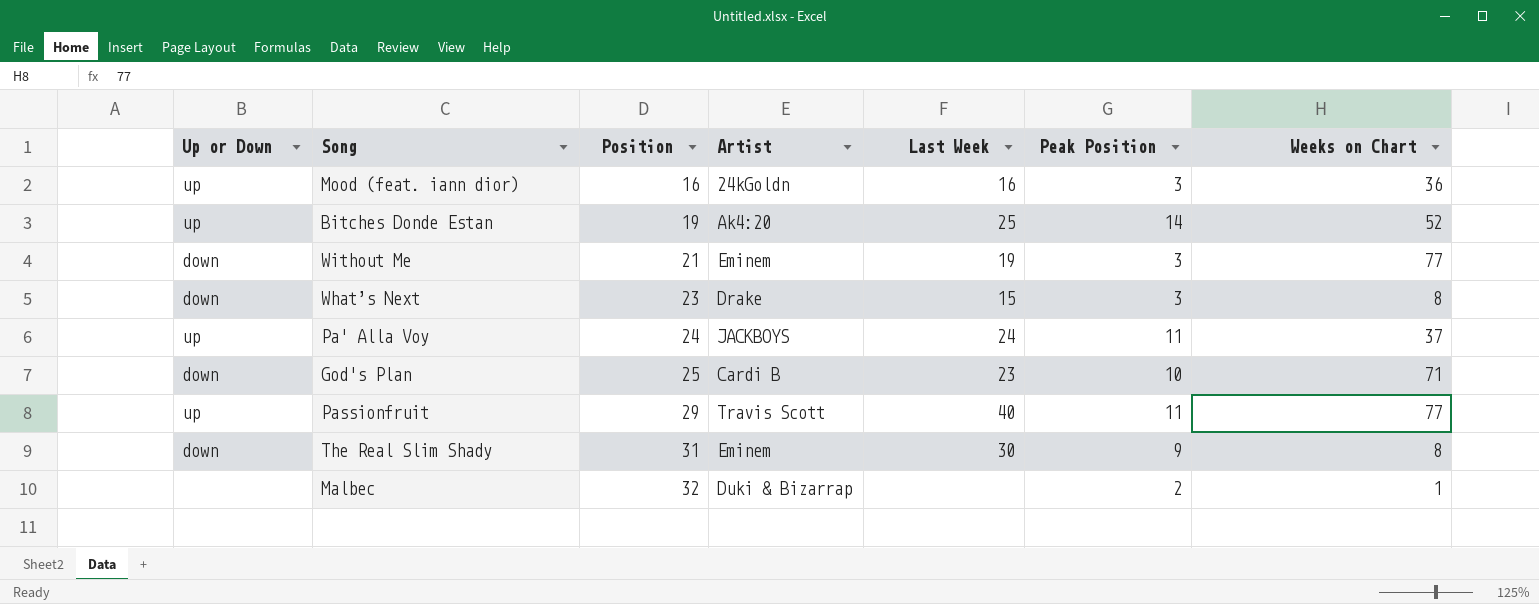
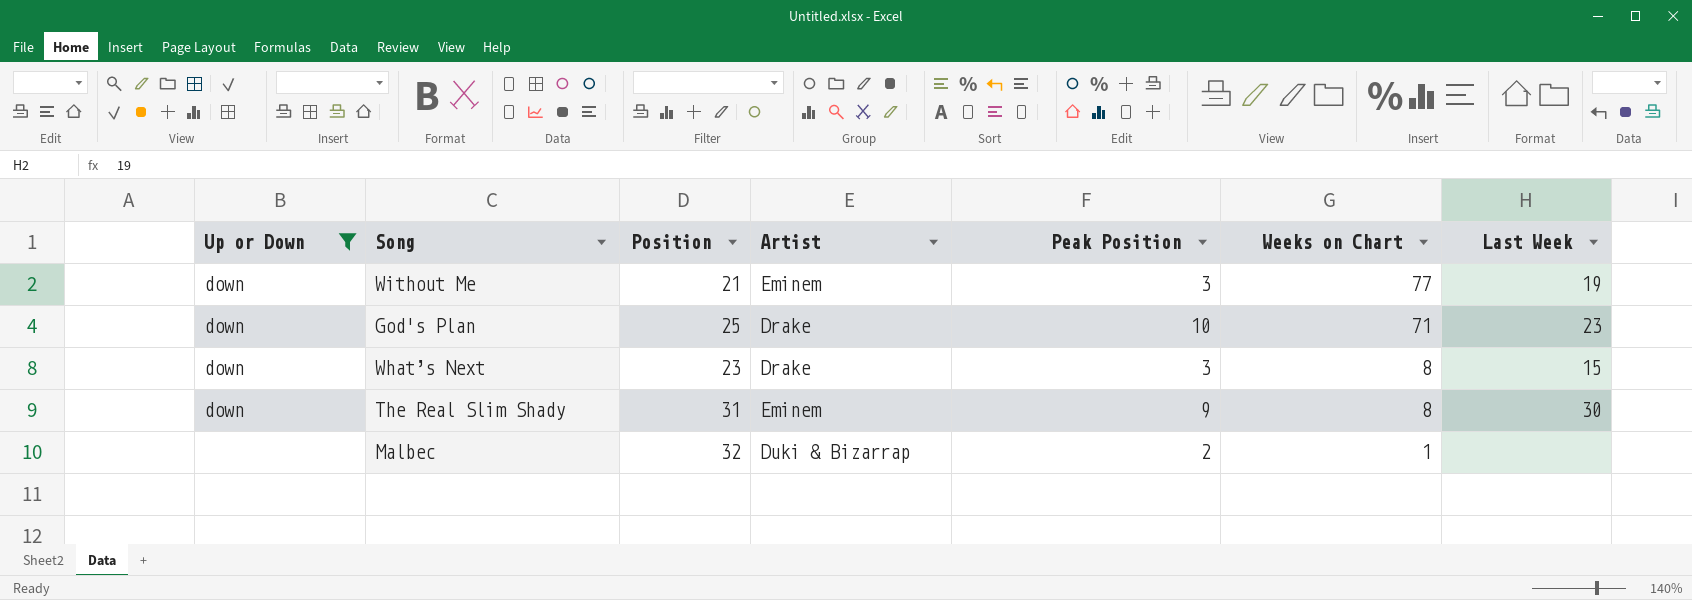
filter: none -> Up or Down != up
row order: Position ascending -> Weeks on Chart descending
column Last Week | position: 5 -> 7
God's Plan | Artist: Cardi B -> Drake

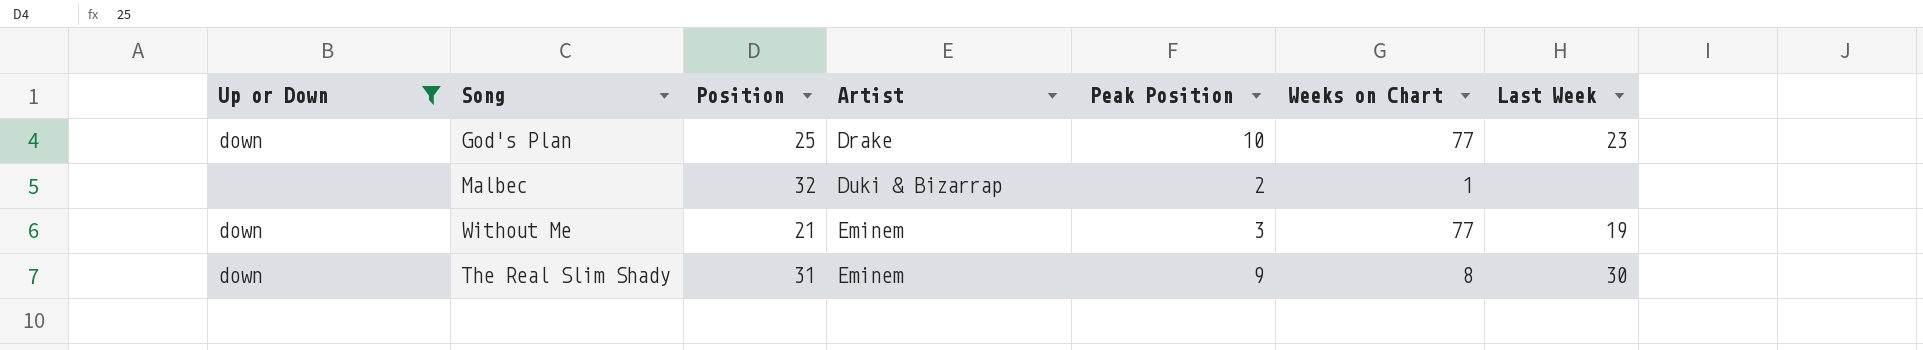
row order: Weeks on Chart descending -> Artist ascending
row What’s Next: down | 23 | Drake | 3 | 8 | 15 -> none
God's Plan | Weeks on Chart: 71 -> 77

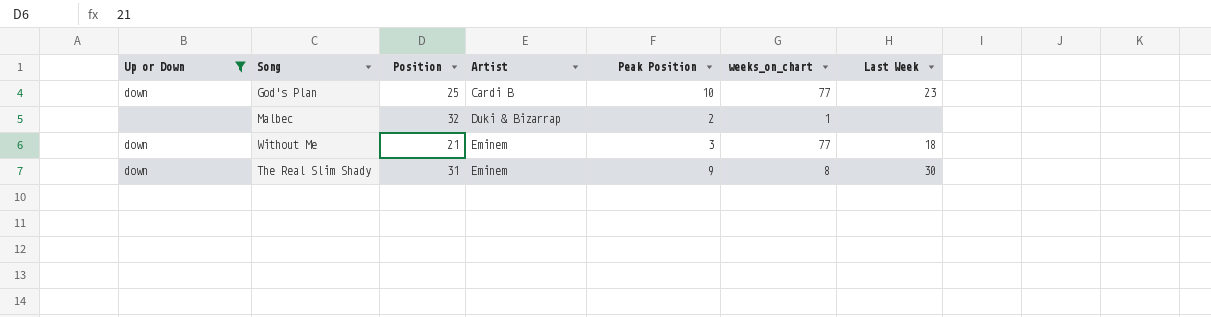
column name: Weeks on Chart -> weeks_on_chart
God's Plan | Artist: Drake -> Cardi B
Without Me | Last Week: 19 -> 18

